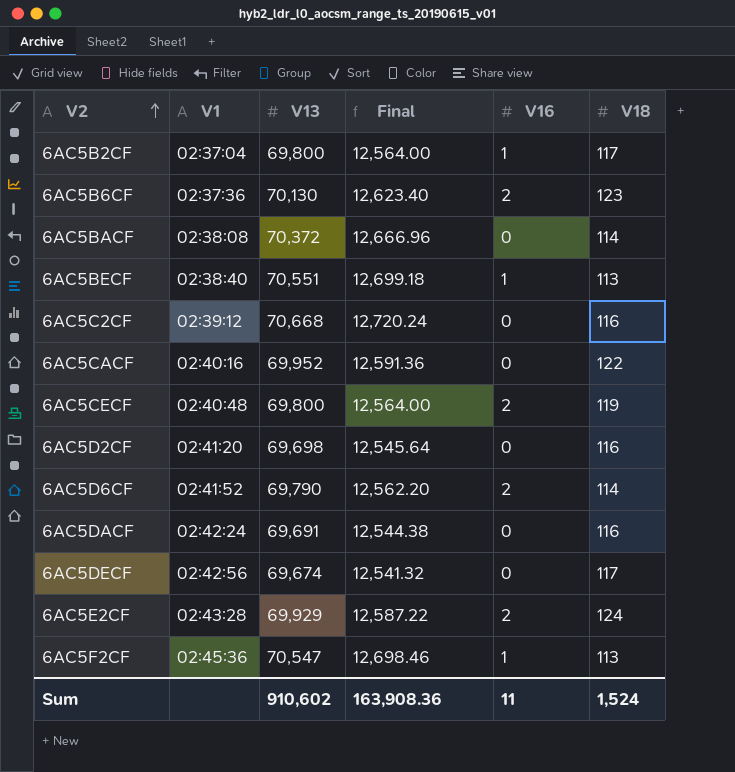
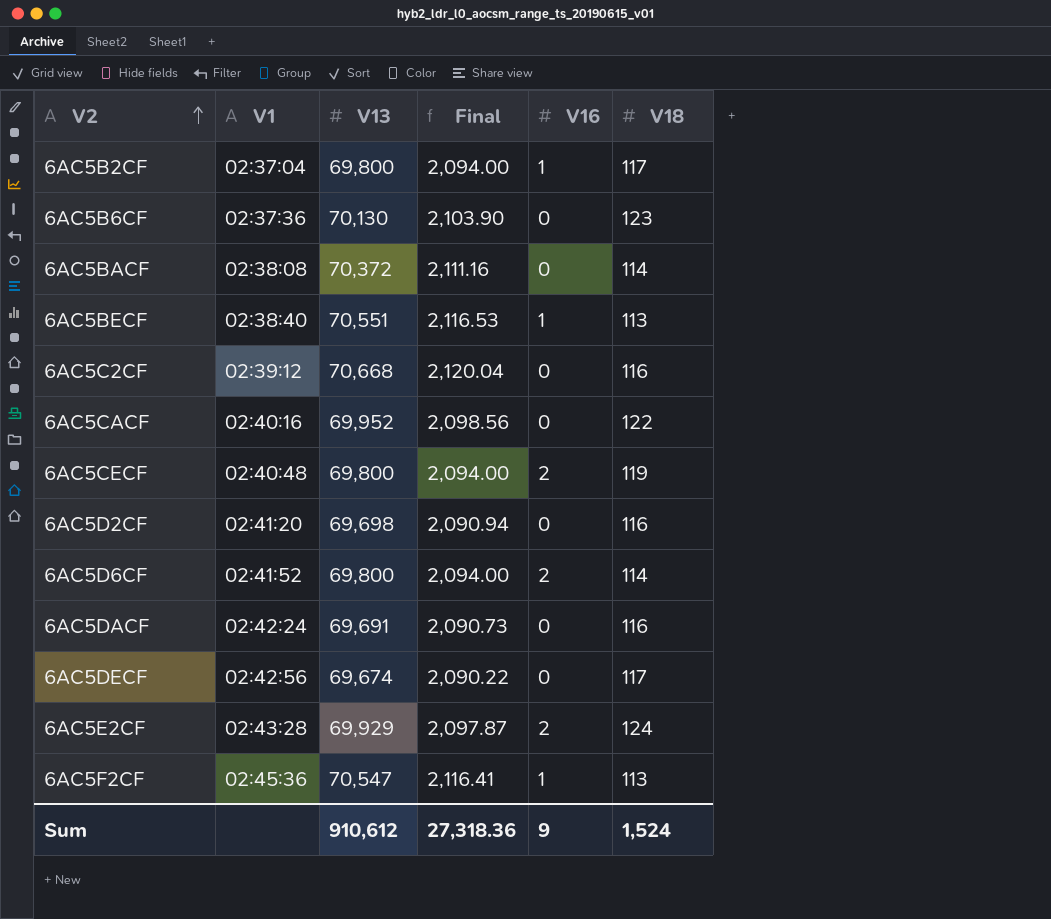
column Final | formula: [V13] * 0.18 -> [V13] * 0.03
6AC5B6CF | V16: 2 -> 0
6AC5D6CF | V13: 69,790 -> 69,800
Sum | V13: 910,602 -> 910,612
Sum | Final: 163,908.36 -> 27,318.36
Sum | V16: 11 -> 9

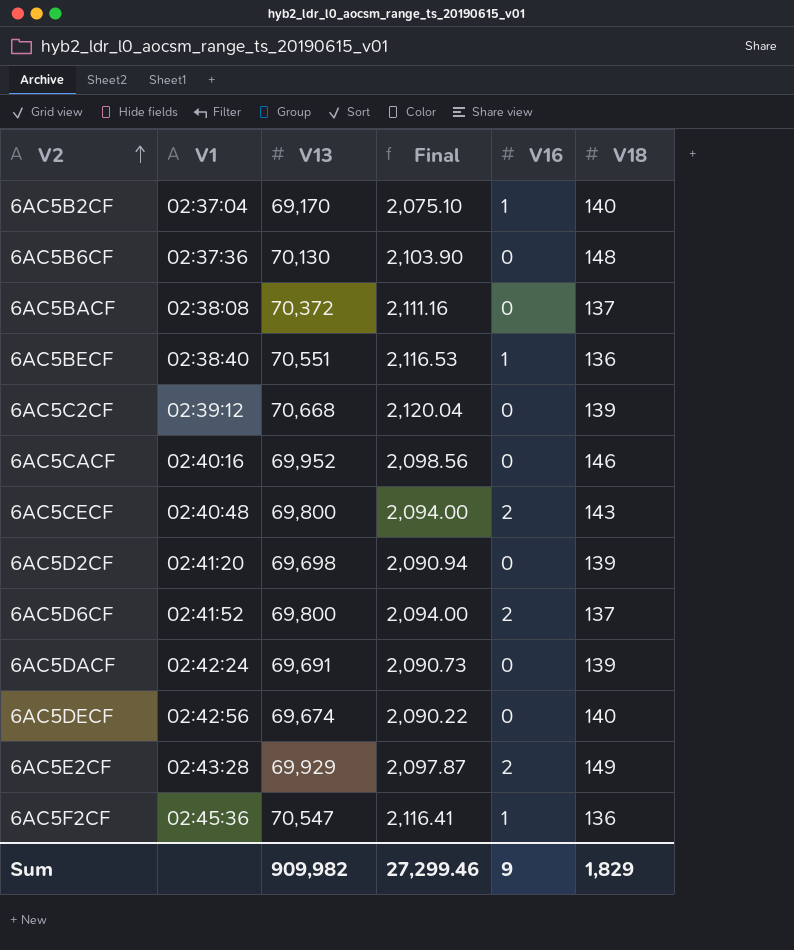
6AC5B2CF | V13: 69,800 -> 69,170
6AC5B2CF | Final: 2,094.00 -> 2,075.10
6AC5B2CF | V18: 117 -> 140
6AC5B6CF | V18: 123 -> 148
6AC5BACF | V18: 114 -> 137
6AC5BECF | V18: 113 -> 136
6AC5C2CF | V18: 116 -> 139
6AC5CACF | V18: 122 -> 146
6AC5CECF | V18: 119 -> 143
6AC5D2CF | V18: 116 -> 139
6AC5D6CF | V18: 114 -> 137
6AC5DACF | V18: 116 -> 139
6AC5DECF | V18: 117 -> 140
6AC5E2CF | V18: 124 -> 149
6AC5F2CF | V18: 113 -> 136
Sum | V13: 910,612 -> 909,982
Sum | Final: 27,318.36 -> 27,299.46
Sum | V18: 1,524 -> 1,829

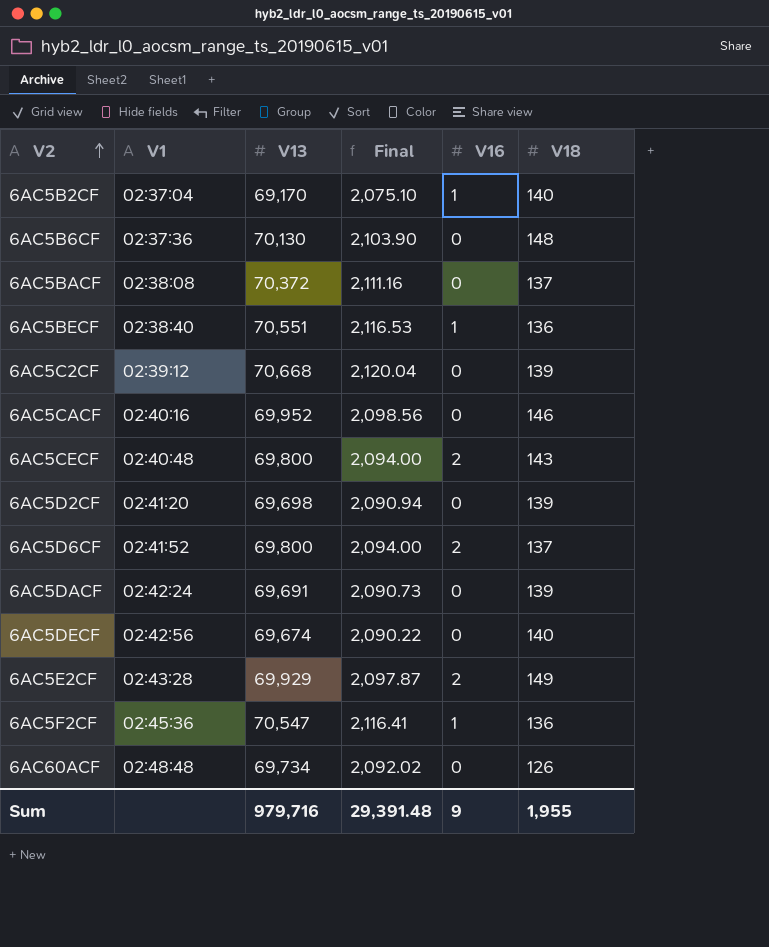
row 6AC60ACF: none -> 02:48:48 | 69,734 | 2,092.02 | 0 | 126
Sum | V13: 909,982 -> 979,716
Sum | Final: 27,299.46 -> 29,391.48
Sum | V18: 1,829 -> 1,955

